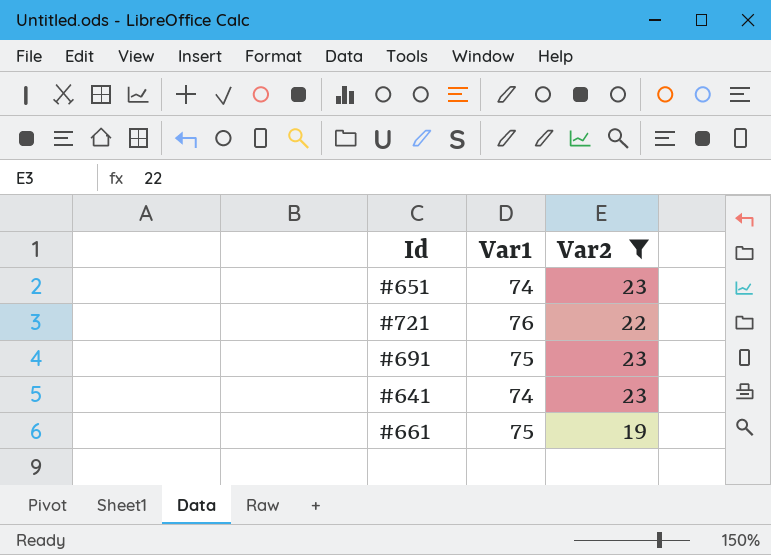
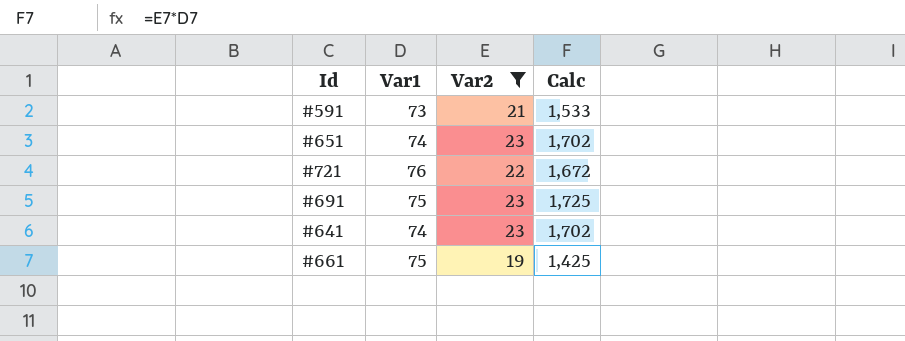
column Calc | formula: none -> [Var1] * [Var2]
row #591: none -> 73 | 21 | 1,533

